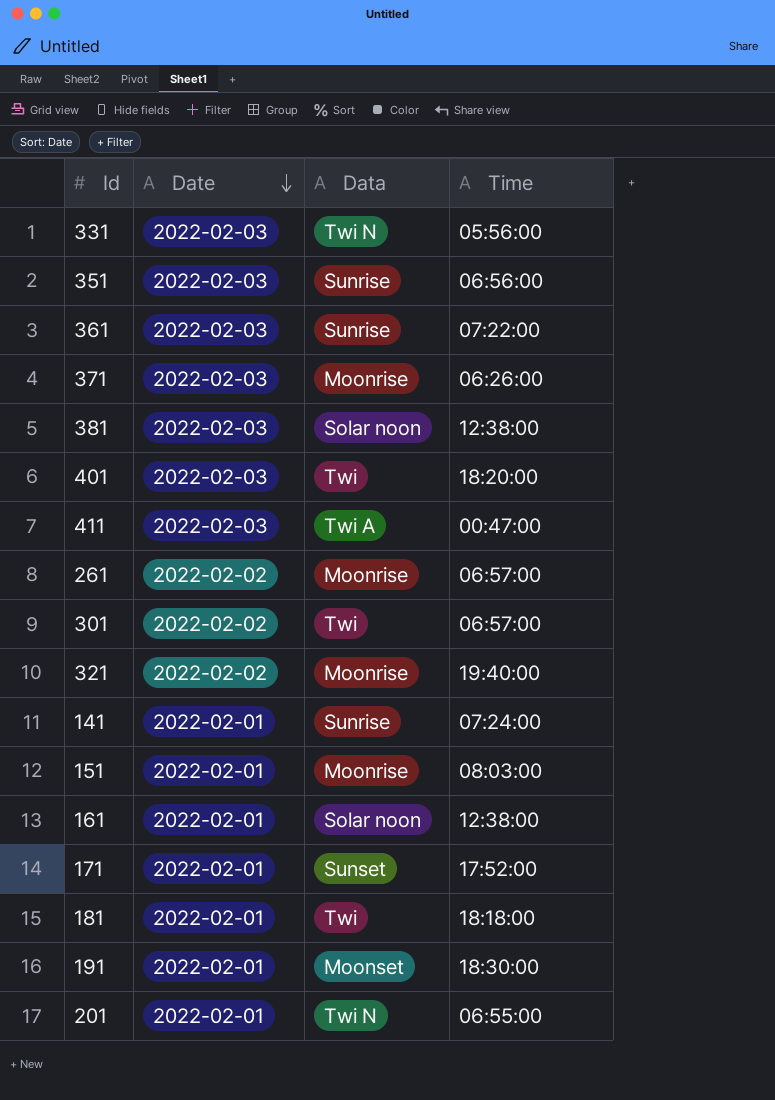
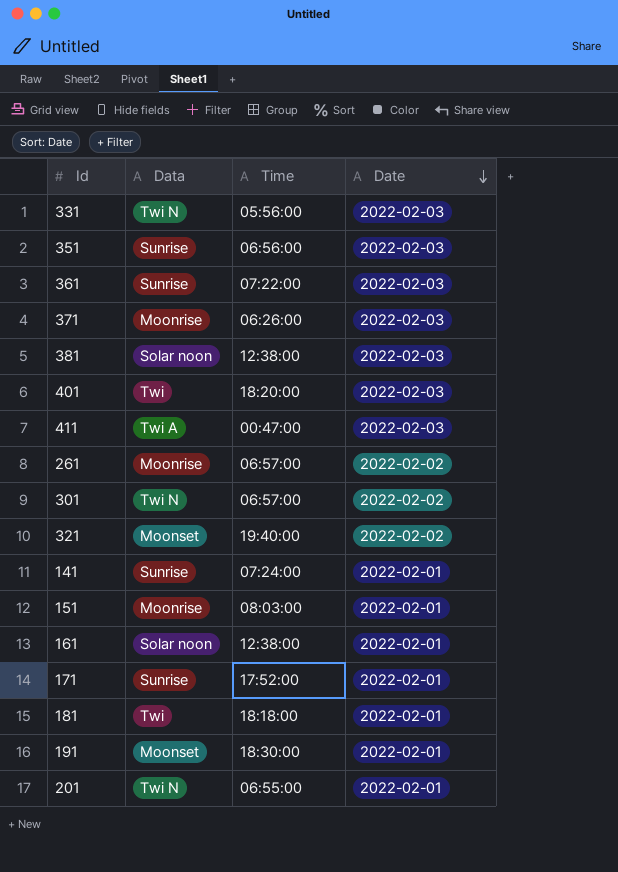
column Date | position: 2 -> 4
301 | Data: Twi -> Twi N
321 | Data: Moonrise -> Moonset
171 | Data: Sunset -> Sunrise

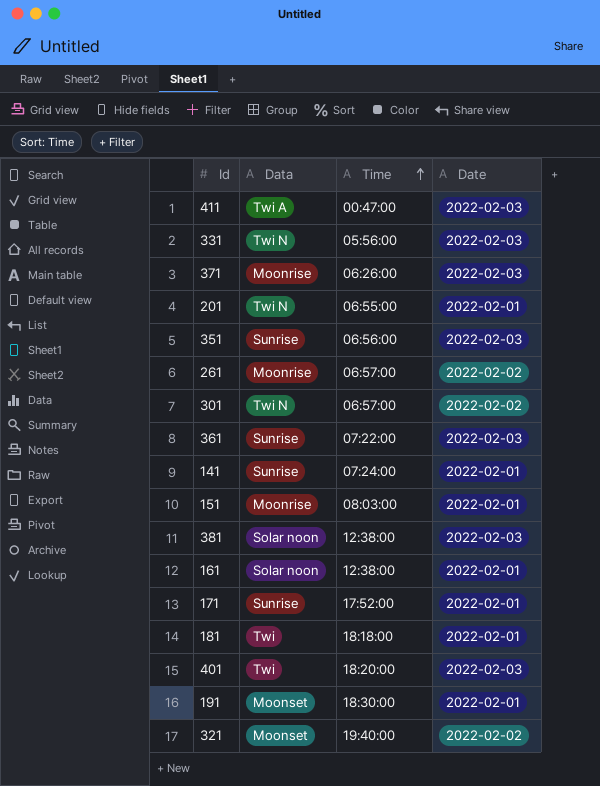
row order: Date descending -> Time ascending

